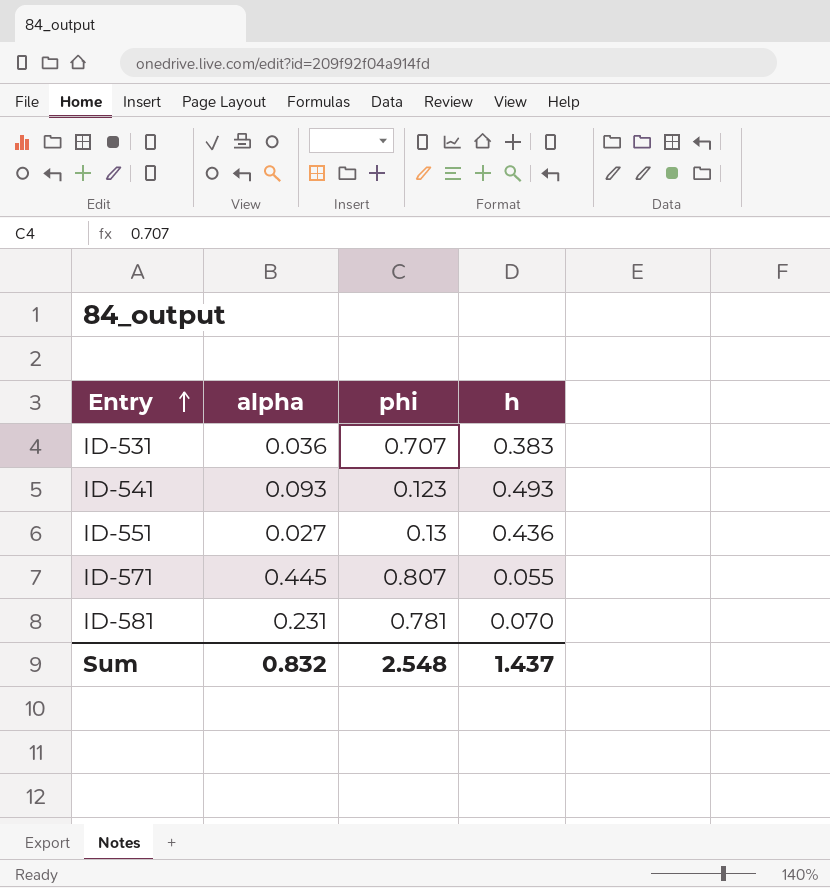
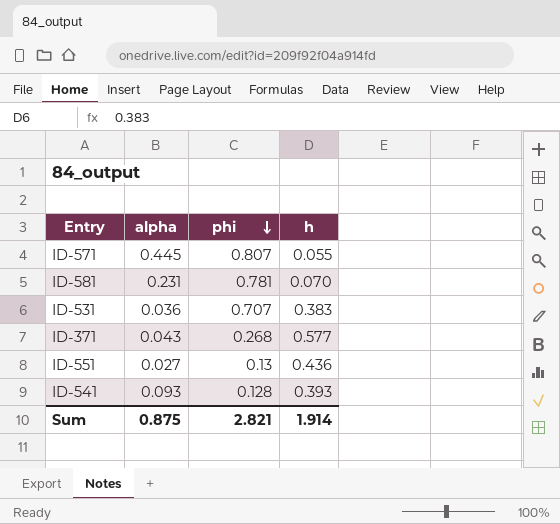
row order: Entry ascending -> phi descending
row ID-371: none -> 0.043 | 0.268 | 0.577
ID-541 | phi: 0.123 -> 0.128
ID-541 | h: 0.493 -> 0.393
Sum | alpha: 0.832 -> 0.875
Sum | phi: 2.548 -> 2.821
Sum | h: 1.437 -> 1.914

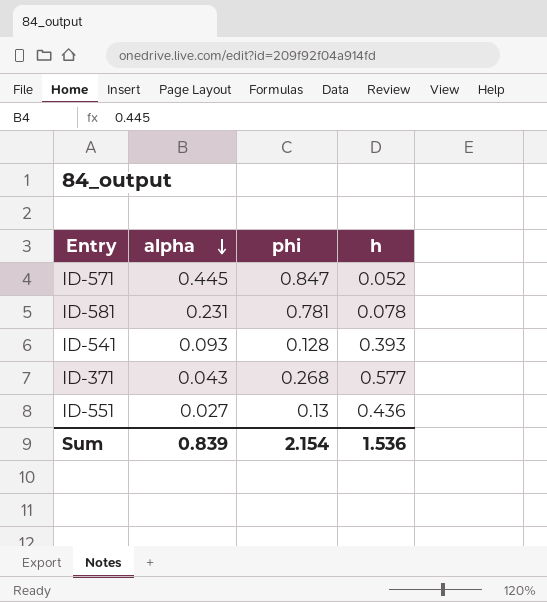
row order: phi descending -> alpha descending
row ID-531: 0.036 | 0.707 | 0.383 -> none
ID-571 | phi: 0.807 -> 0.847
ID-571 | h: 0.055 -> 0.052
ID-581 | h: 0.070 -> 0.078
Sum | alpha: 0.875 -> 0.839
Sum | phi: 2.821 -> 2.154
Sum | h: 1.914 -> 1.536

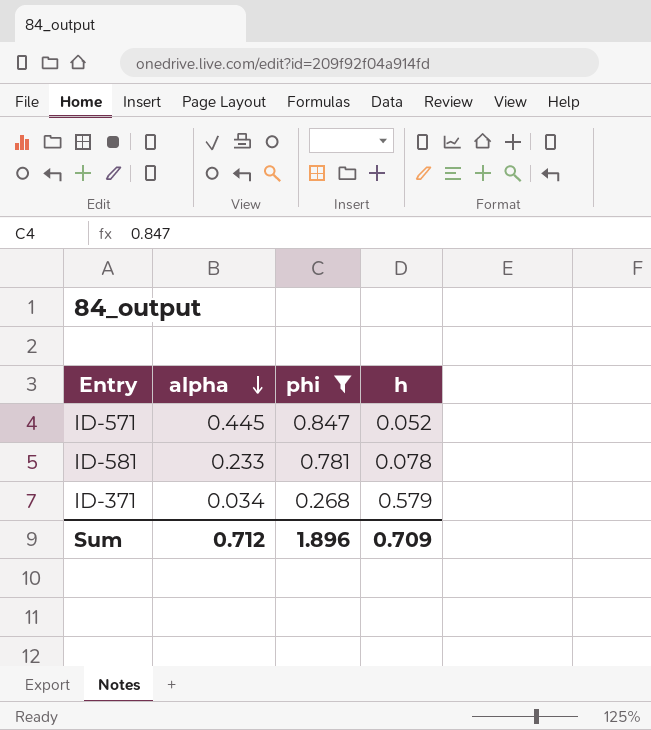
filter: none -> phi >= 0.268
ID-581 | alpha: 0.231 -> 0.233
ID-371 | alpha: 0.043 -> 0.034
ID-371 | h: 0.577 -> 0.579
Sum | alpha: 0.839 -> 0.712
Sum | phi: 2.154 -> 1.896
Sum | h: 1.536 -> 0.709

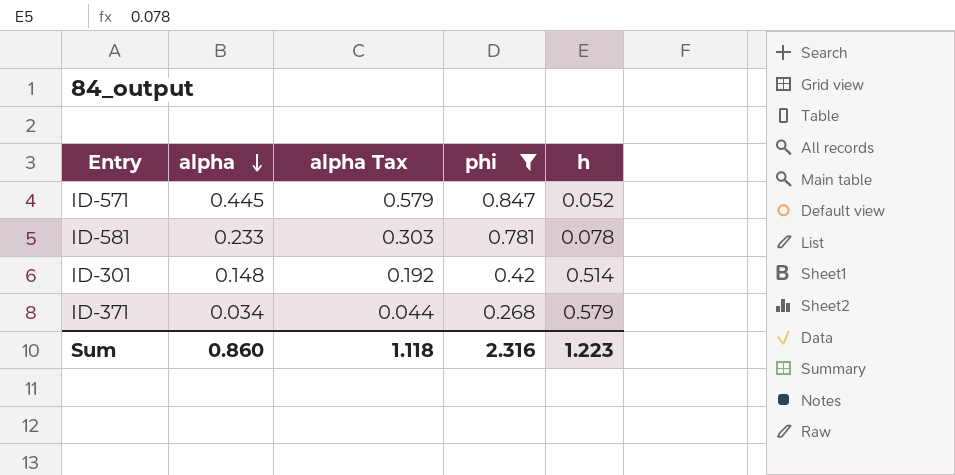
column alpha Tax | formula: none -> [alpha] * 1.3
row ID-301: none -> 0.148 | 0.192 | 0.42 | 0.514
Sum | alpha: 0.712 -> 0.860
Sum | phi: 1.896 -> 2.316
Sum | h: 0.709 -> 1.223

